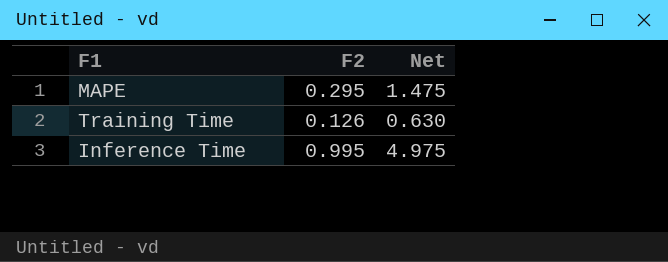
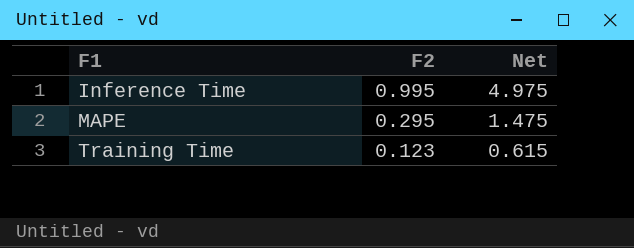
row order: none -> F1 ascending
Training Time | F2: 0.126 -> 0.123
Training Time | Net: 0.630 -> 0.615

